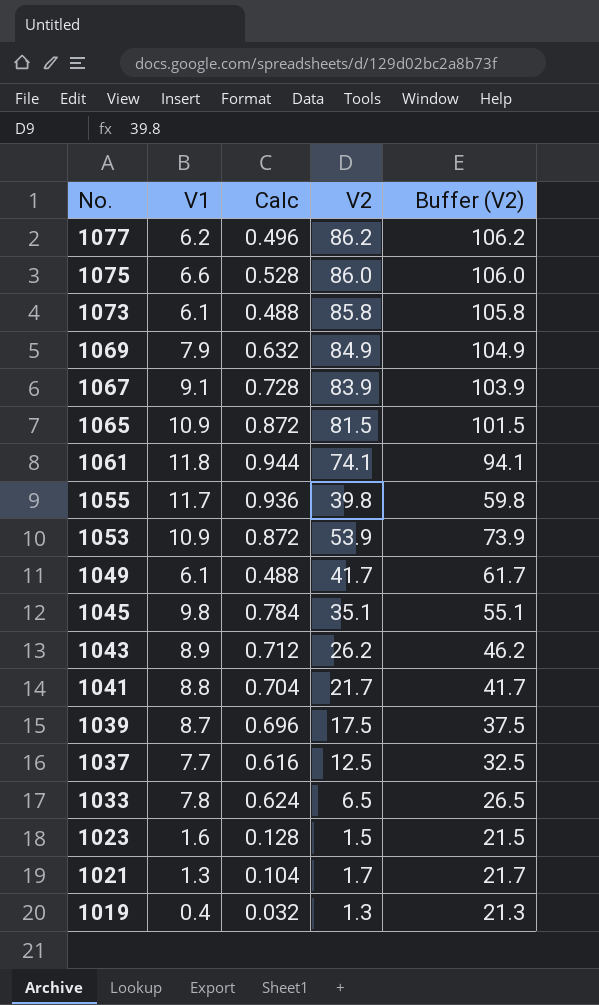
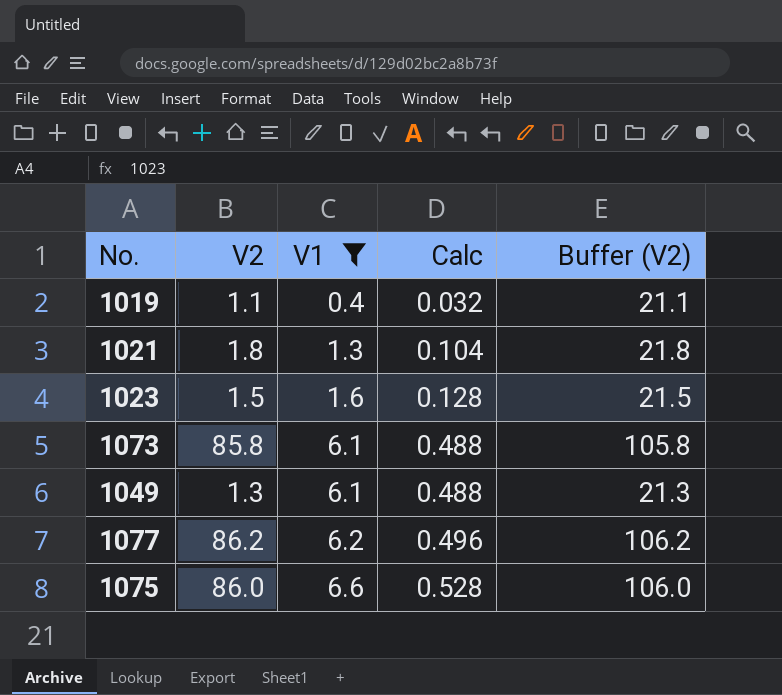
filter: none -> V1 <= 6.6
row order: No. descending -> V1 ascending
column V2 | position: 4 -> 2
1019 | V2: 1.3 -> 1.1
1019 | Buffer (V2): 21.3 -> 21.1
1021 | V2: 1.7 -> 1.8
1021 | Buffer (V2): 21.7 -> 21.8
1049 | V2: 41.7 -> 1.3
1049 | Buffer (V2): 61.7 -> 21.3

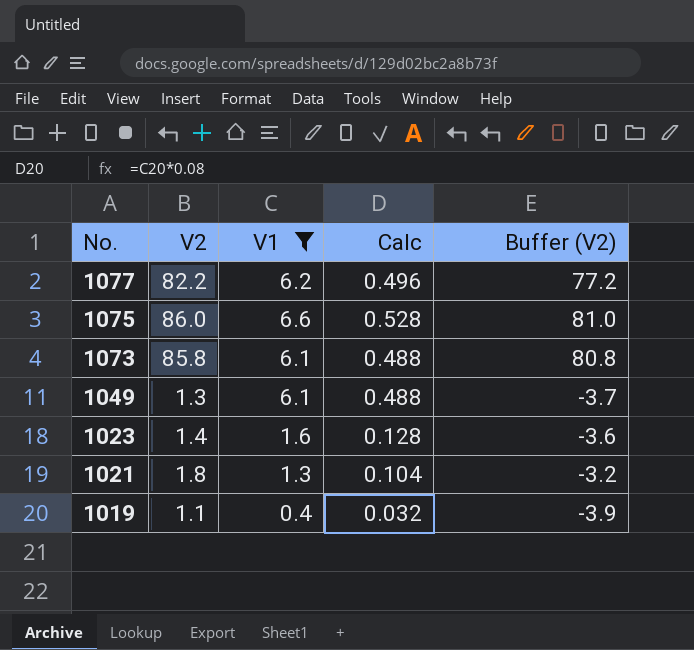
row order: V1 ascending -> No. descending
column Buffer (V2) | formula: [V2] + 20 -> [V2] - 5
1077 | V2: 86.2 -> 82.2
1023 | V2: 1.5 -> 1.4

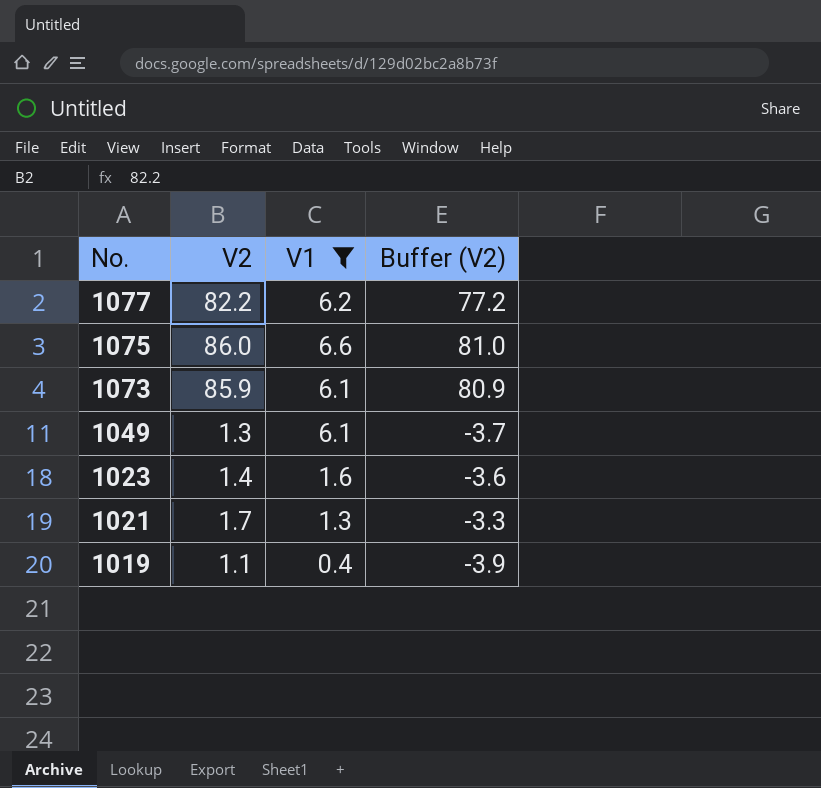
column Calc | formula: [V1] * 0.08 -> none
1073 | V2: 85.8 -> 85.9
1073 | Buffer (V2): 80.8 -> 80.9
1021 | V2: 1.8 -> 1.7
1021 | Buffer (V2): -3.2 -> -3.3

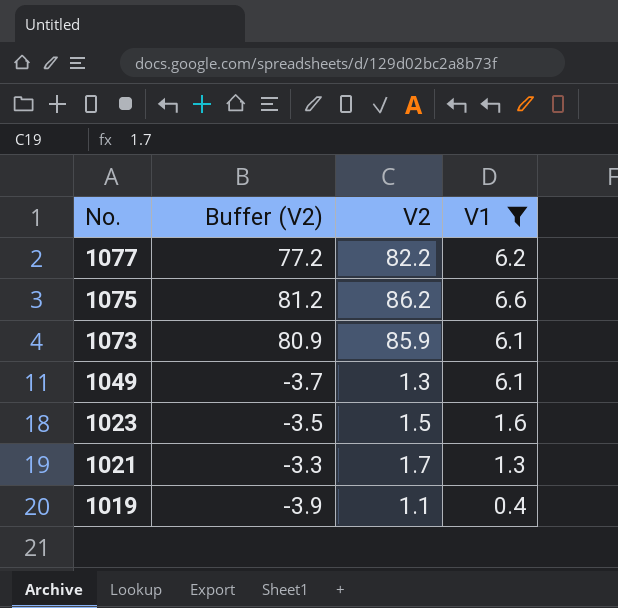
column Buffer (V2) | position: 4 -> 2
1075 | Buffer (V2): 81.0 -> 81.2
1075 | V2: 86.0 -> 86.2
1023 | Buffer (V2): -3.6 -> -3.5
1023 | V2: 1.4 -> 1.5

